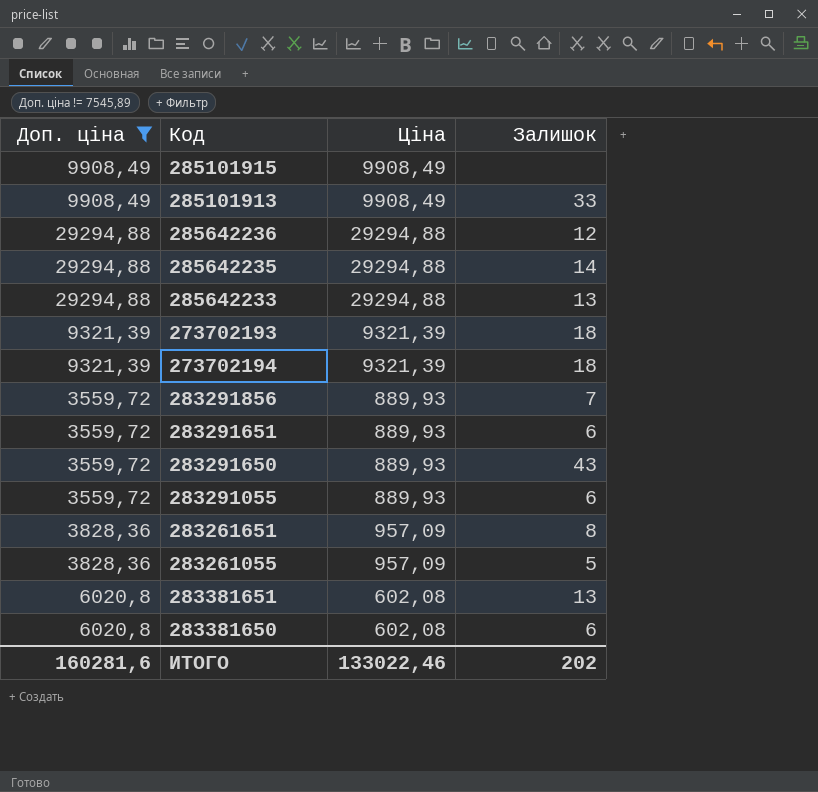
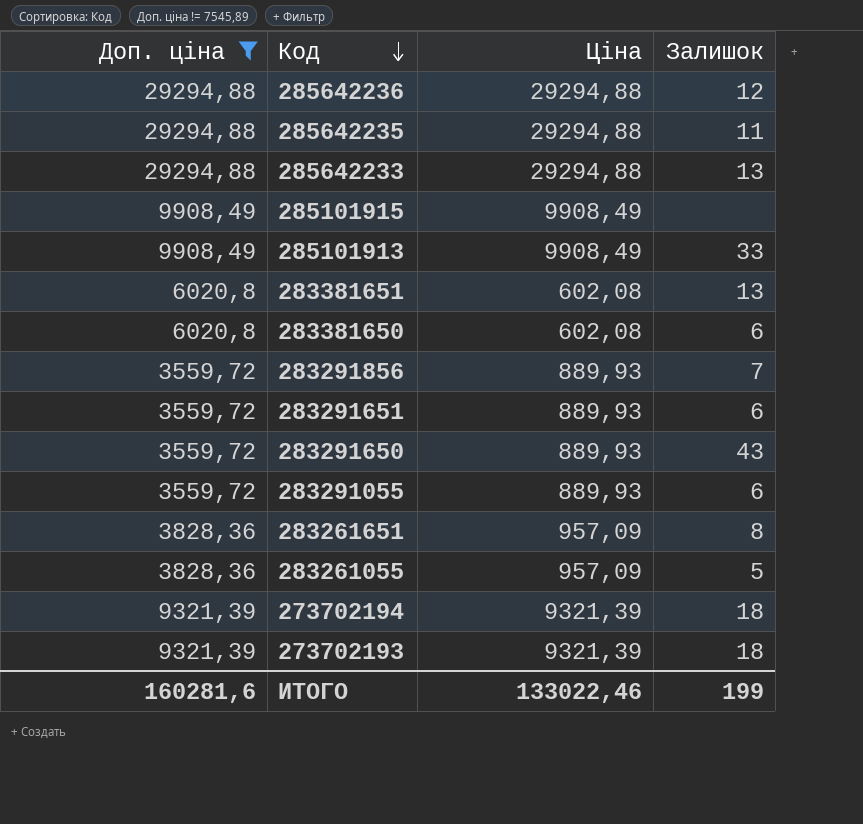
row order: none -> Код descending
285642235 | Залишок: 14 -> 11
ИТОГО | Залишок: 202 -> 199

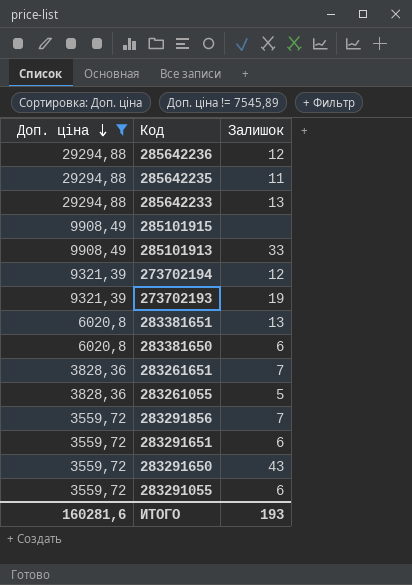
row order: Код descending -> Доп. ціна descending
column Ціна | position: 3 -> none
273702194 | Залишок: 18 -> 12
273702193 | Залишок: 18 -> 19
283261651 | Залишок: 8 -> 7
ИТОГО | Залишок: 199 -> 193

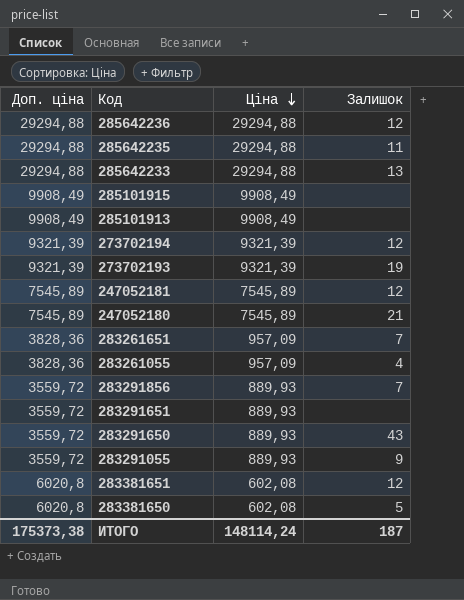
filter: Доп. ціна != 7545,89 -> none
row order: Доп. ціна descending -> Ціна descending
column Ціна | position: none -> 3
285101913 | Залишок: 33 -> none
283261055 | Залишок: 5 -> 4
283291651 | Залишок: 6 -> none
283291055 | Залишок: 6 -> 9
283381651 | Залишок: 13 -> 12
283381650 | Залишок: 6 -> 5
ИТОГО | Доп. ціна: 160281,6 -> 175373,38
ИТОГО | Залишок: 193 -> 187

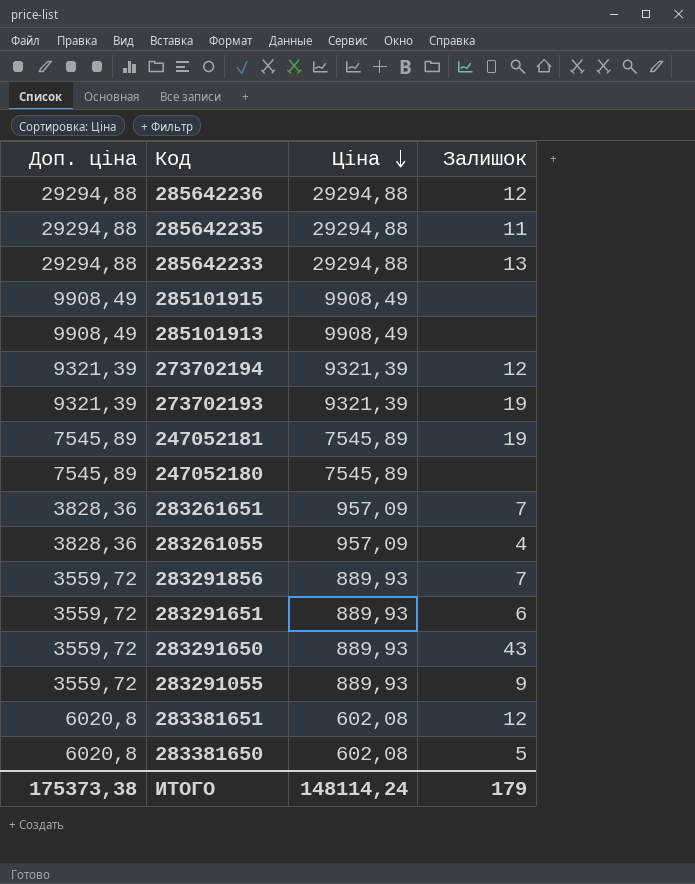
247052181 | Залишок: 12 -> 19
247052180 | Залишок: 21 -> none
283291651 | Залишок: none -> 6
ИТОГО | Залишок: 187 -> 179

